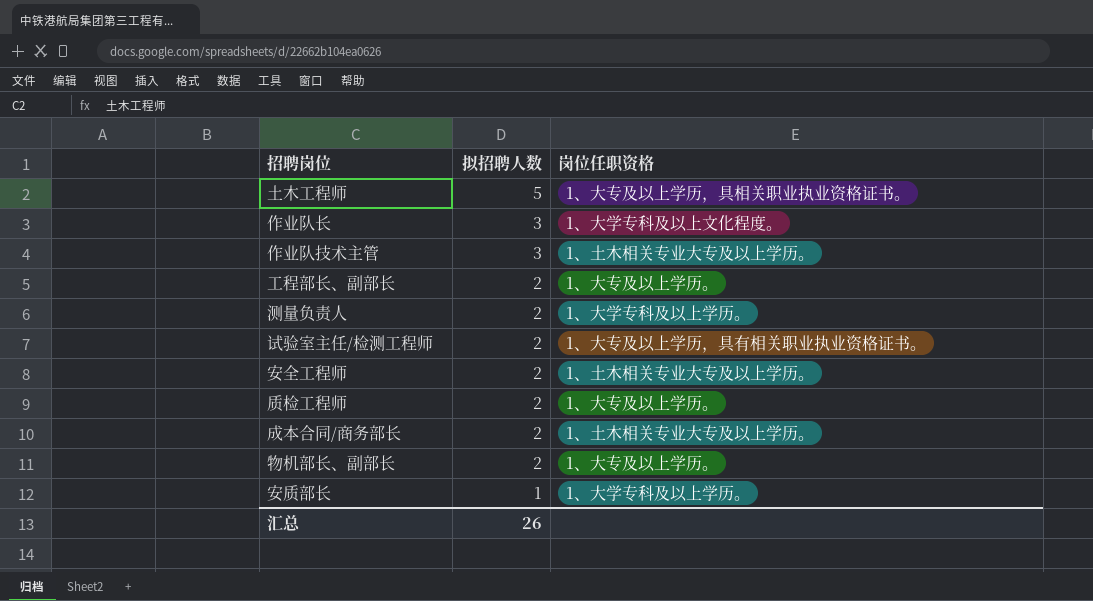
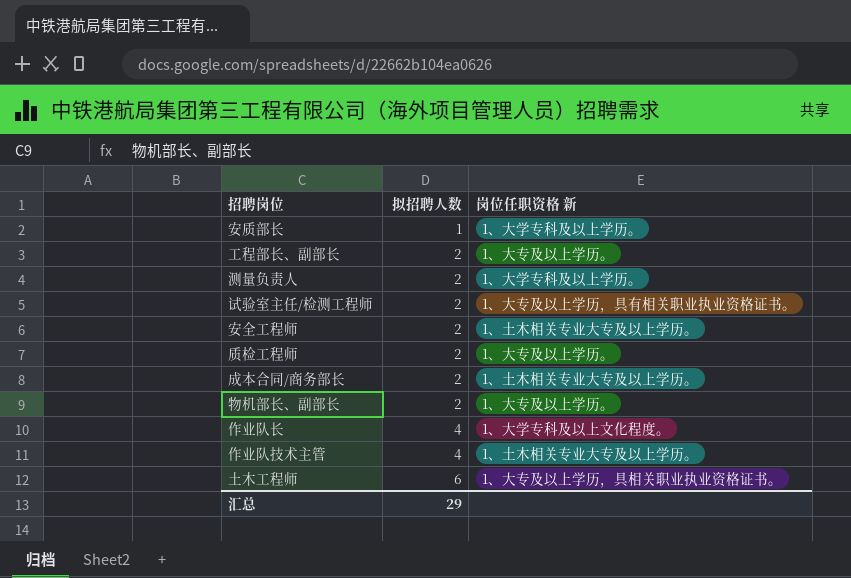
row order: 拟招聘人数 descending -> 拟招聘人数 ascending
column name: 岗位任职资格 -> 岗位任职资格 新
作业队长 | 拟招聘人数: 3 -> 4
作业队技术主管 | 拟招聘人数: 3 -> 4
土木工程师 | 拟招聘人数: 5 -> 6
汇总 | 拟招聘人数: 26 -> 29

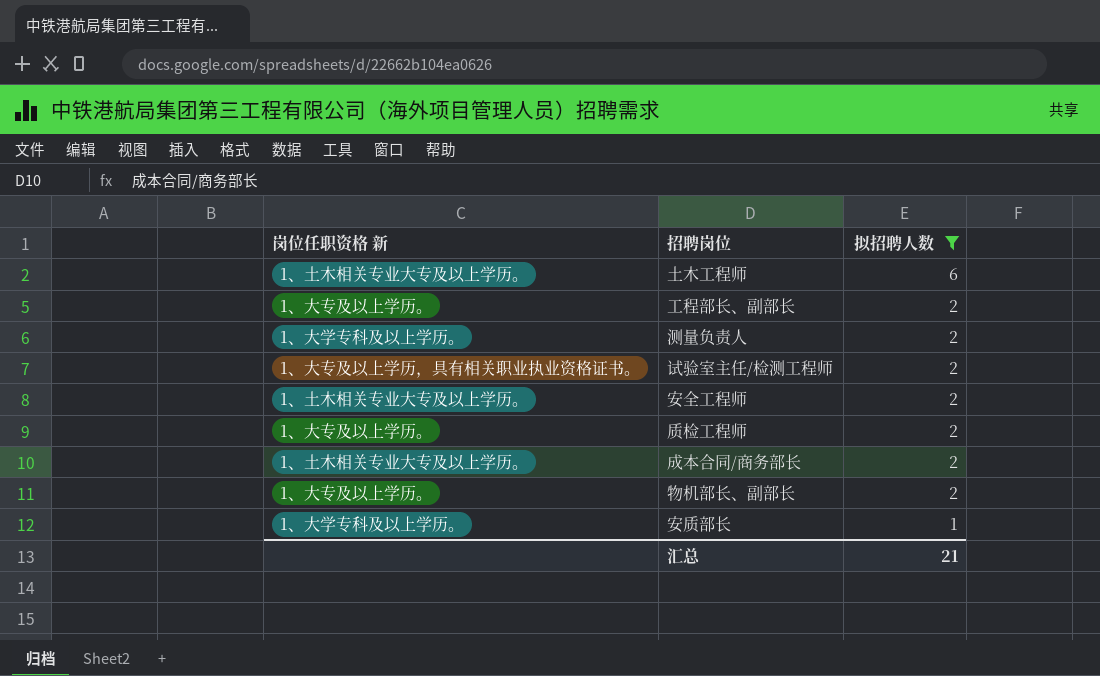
filter: none -> 拟招聘人数 != 4
row order: 拟招聘人数 ascending -> 拟招聘人数 descending
column 岗位任职资格 新 | position: 3 -> 1
土木工程师 | 岗位任职资格 新: 1、大专及以上学历，具相关职业执业资格证书。 -> 1、土木相关专业大专及以上学历。
汇总 | 拟招聘人数: 29 -> 21

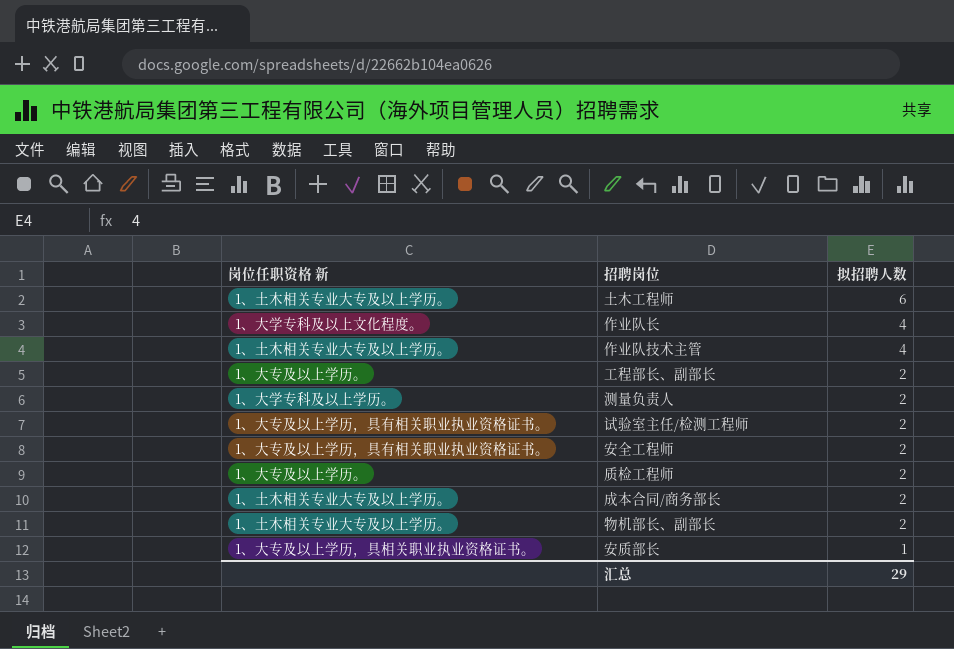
filter: 拟招聘人数 != 4 -> none
安全工程师 | 岗位任职资格 新: 1、土木相关专业大专及以上学历。 -> 1、大专及以上学历，具有相关职业执业资格证书。
物机部长、副部长 | 岗位任职资格 新: 1、大专及以上学历。 -> 1、土木相关专业大专及以上学历。
安质部长 | 岗位任职资格 新: 1、大学专科及以上学历。 -> 1、大专及以上学历，具相关职业执业资格证书。
汇总 | 拟招聘人数: 21 -> 29

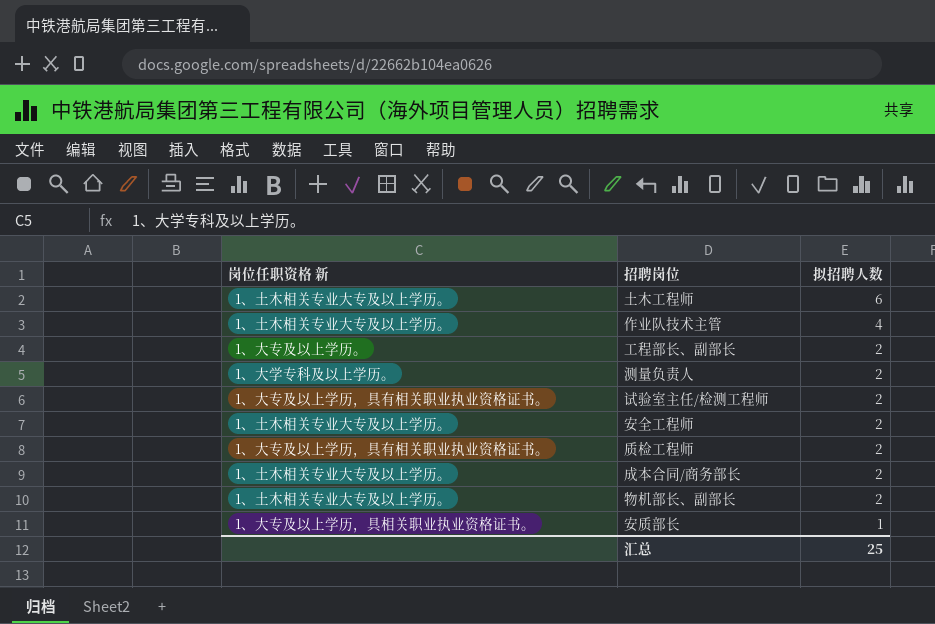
row 作业队长: 1、大学专科及以上文化程度。 | 4 -> none
安全工程师 | 岗位任职资格 新: 1、大专及以上学历，具有相关职业执业资格证书。 -> 1、土木相关专业大专及以上学历。
质检工程师 | 岗位任职资格 新: 1、大专及以上学历。 -> 1、大专及以上学历，具有相关职业执业资格证书。
汇总 | 拟招聘人数: 29 -> 25

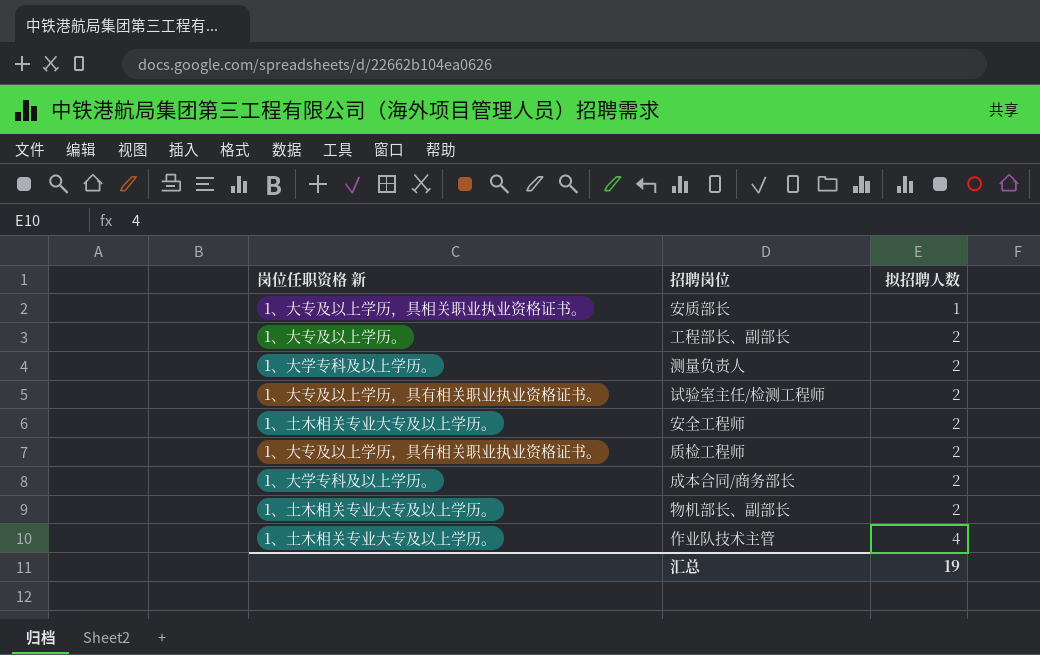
row order: 拟招聘人数 descending -> 拟招聘人数 ascending
row 土木工程师: 1、土木相关专业大专及以上学历。 | 6 -> none
成本合同/商务部长 | 岗位任职资格 新: 1、土木相关专业大专及以上学历。 -> 1、大学专科及以上学历。
汇总 | 拟招聘人数: 25 -> 19

